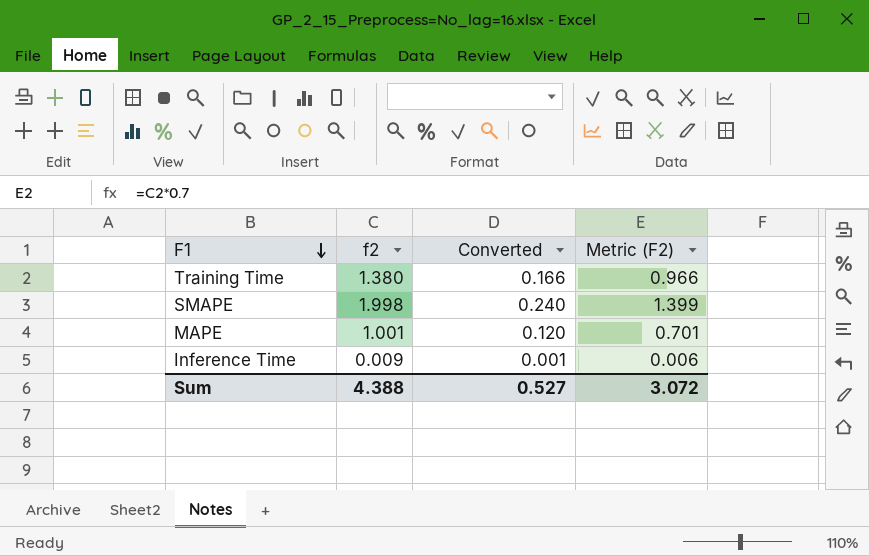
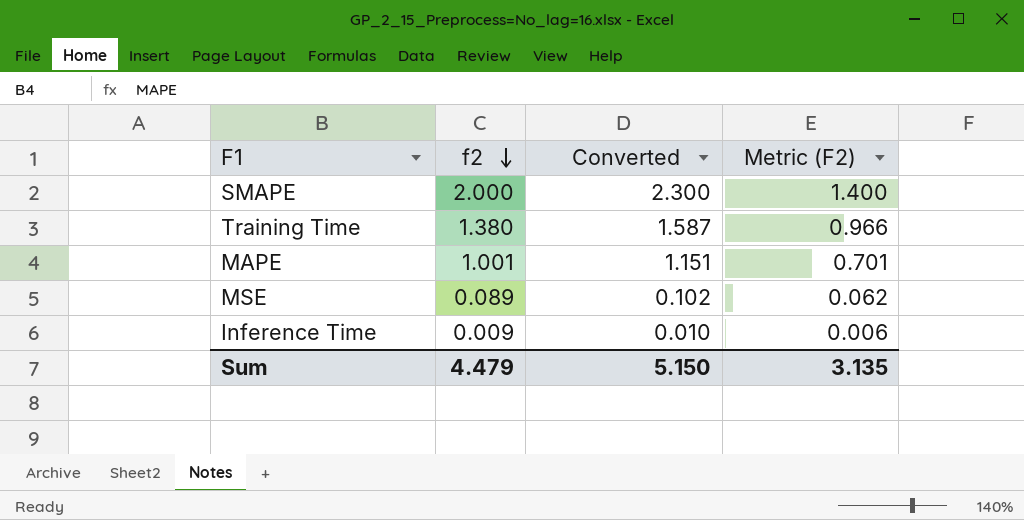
row order: F1 descending -> f2 descending
column Converted | formula: [f2] * 0.12 -> [f2] * 1.15
SMAPE | f2: 1.998 -> 2.000
SMAPE | Metric (F2): 1.399 -> 1.400
row MSE: none -> 0.089 | 0.102 | 0.062
Sum | f2: 4.388 -> 4.479
Sum | Converted: 0.527 -> 5.150
Sum | Metric (F2): 3.072 -> 3.135

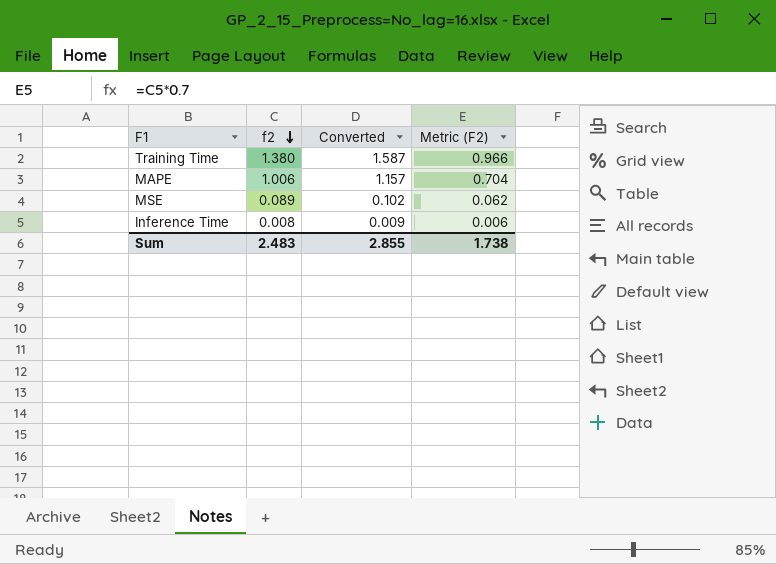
row SMAPE: 2.000 | 2.300 | 1.400 -> none
MAPE | f2: 1.001 -> 1.006
MAPE | Converted: 1.151 -> 1.157
MAPE | Metric (F2): 0.701 -> 0.704
Inference Time | f2: 0.009 -> 0.008
Inference Time | Converted: 0.010 -> 0.009
Sum | f2: 4.479 -> 2.483
Sum | Converted: 5.150 -> 2.855
Sum | Metric (F2): 3.135 -> 1.738

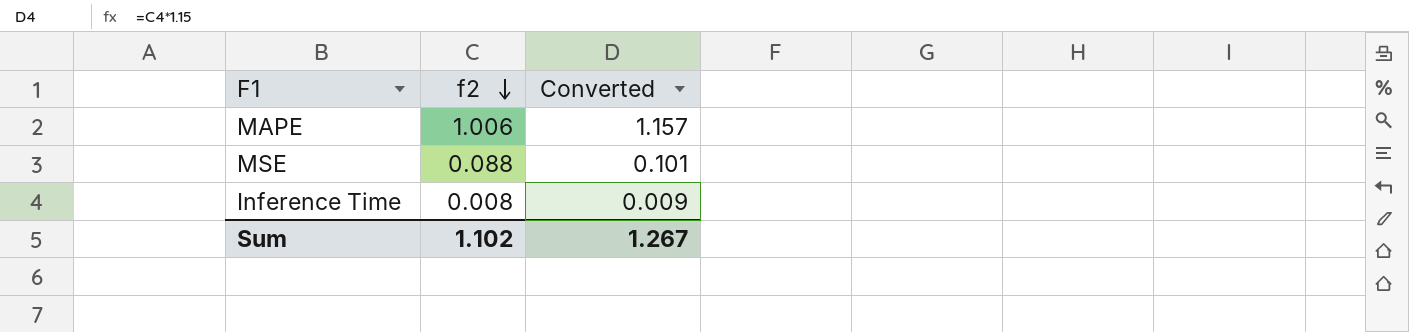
column Metric (F2) | formula: [f2] * 0.7 -> none
row Training Time: 1.380 | 1.587 | 0.966 -> none
MSE | f2: 0.089 -> 0.088
MSE | Converted: 0.102 -> 0.101
Sum | f2: 2.483 -> 1.102
Sum | Converted: 2.855 -> 1.267

